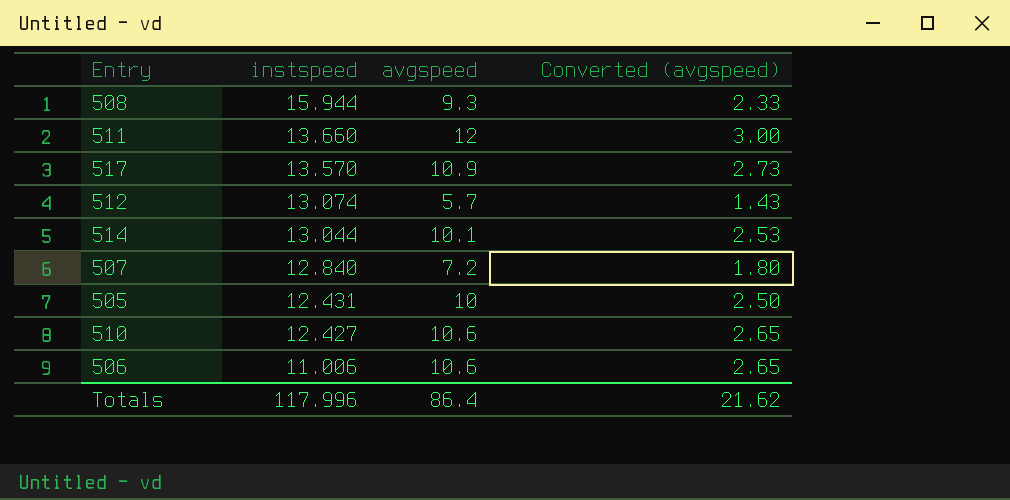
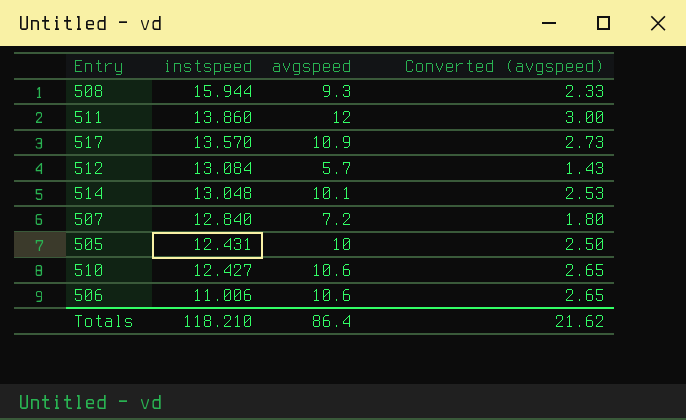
511 | instspeed: 13.660 -> 13.860
512 | instspeed: 13.074 -> 13.084
514 | instspeed: 13.044 -> 13.048
Totals | instspeed: 117.996 -> 118.210

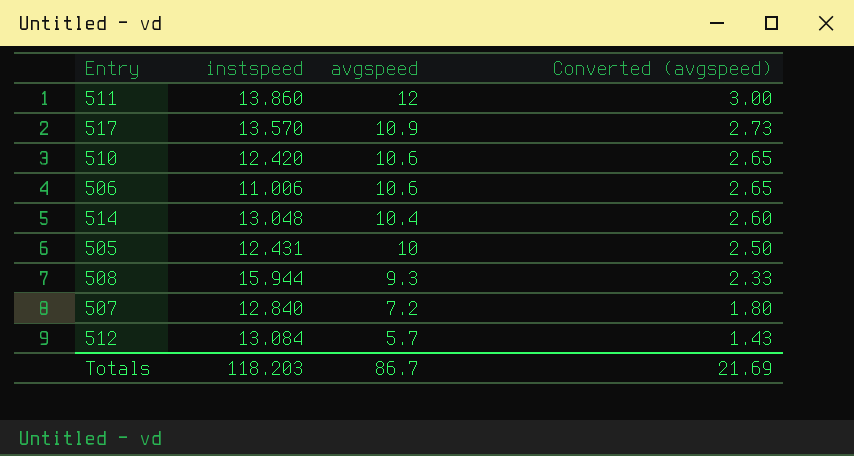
row order: instspeed descending -> avgspeed descending
510 | instspeed: 12.427 -> 12.420
514 | avgspeed: 10.1 -> 10.4
514 | Converted (avgspeed): 2.53 -> 2.60
Totals | instspeed: 118.210 -> 118.203
Totals | avgspeed: 86.4 -> 86.7
Totals | Converted (avgspeed): 21.62 -> 21.69

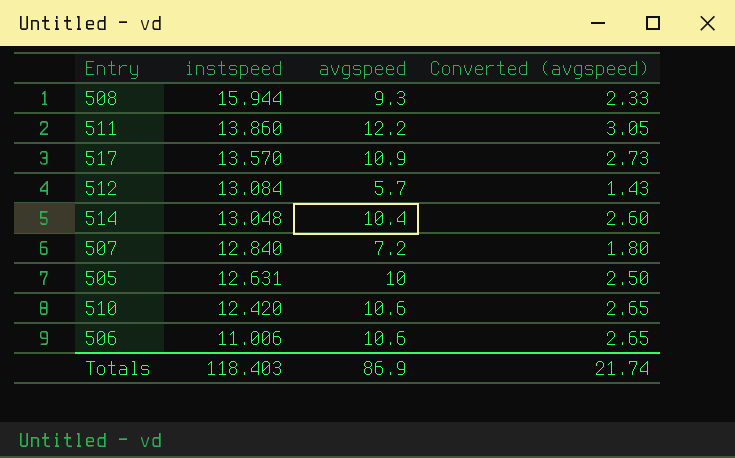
row order: avgspeed descending -> instspeed descending
511 | avgspeed: 12 -> 12.2
511 | Converted (avgspeed): 3.00 -> 3.05
505 | instspeed: 12.431 -> 12.631
Totals | instspeed: 118.203 -> 118.403
Totals | avgspeed: 86.7 -> 86.9
Totals | Converted (avgspeed): 21.69 -> 21.74

